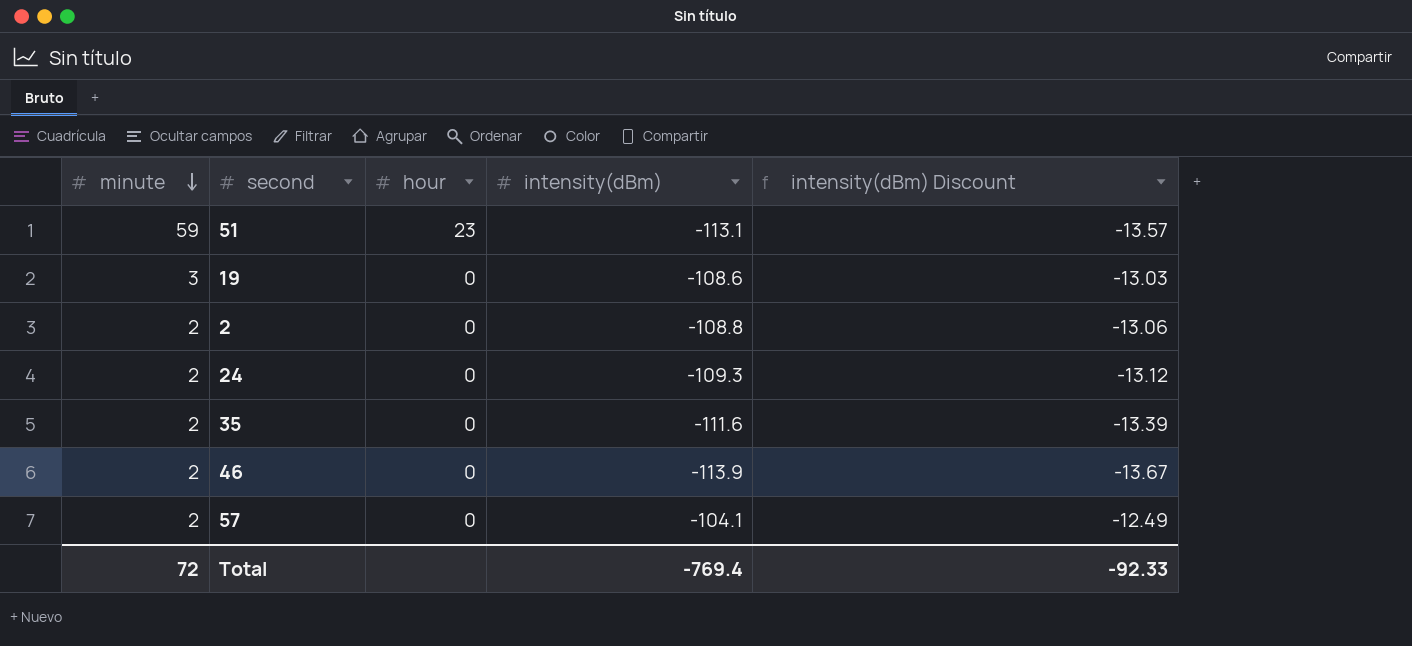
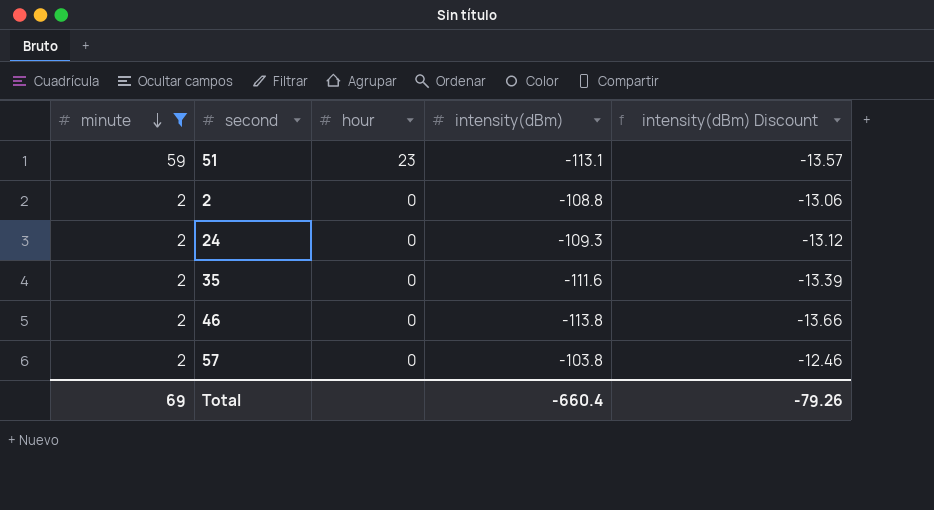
filter: none -> minute != 3
46 | intensity(dBm): -113.9 -> -113.8
46 | intensity(dBm) Discount: -13.67 -> -13.66
57 | intensity(dBm): -104.1 -> -103.8
57 | intensity(dBm) Discount: -12.49 -> -12.46
Total | minute: 72 -> 69
Total | intensity(dBm): -769.4 -> -660.4
Total | intensity(dBm) Discount: -92.33 -> -79.26

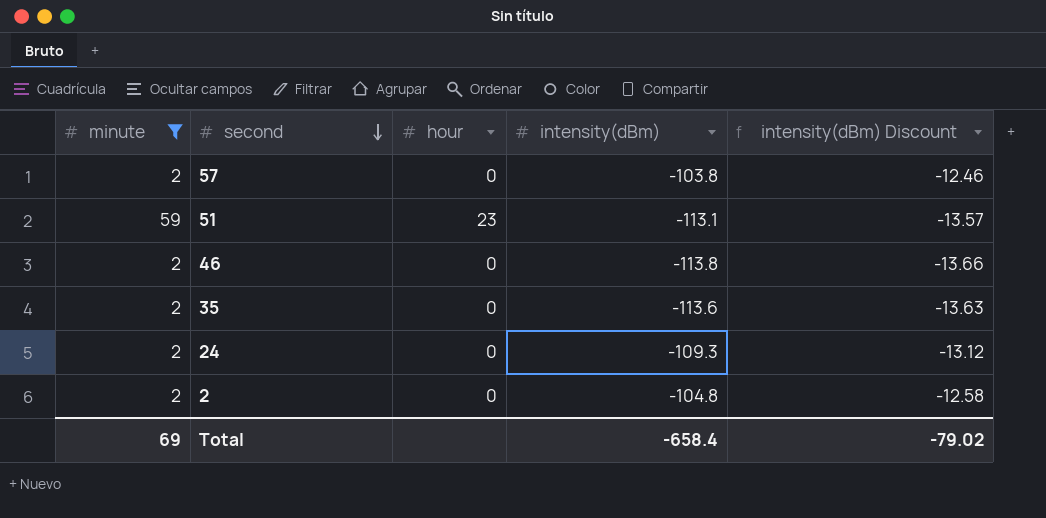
row order: minute descending -> second descending
35 | intensity(dBm): -111.6 -> -113.6
35 | intensity(dBm) Discount: -13.39 -> -13.63
2 | intensity(dBm): -108.8 -> -104.8
2 | intensity(dBm) Discount: -13.06 -> -12.58
Total | intensity(dBm): -660.4 -> -658.4
Total | intensity(dBm) Discount: -79.26 -> -79.02

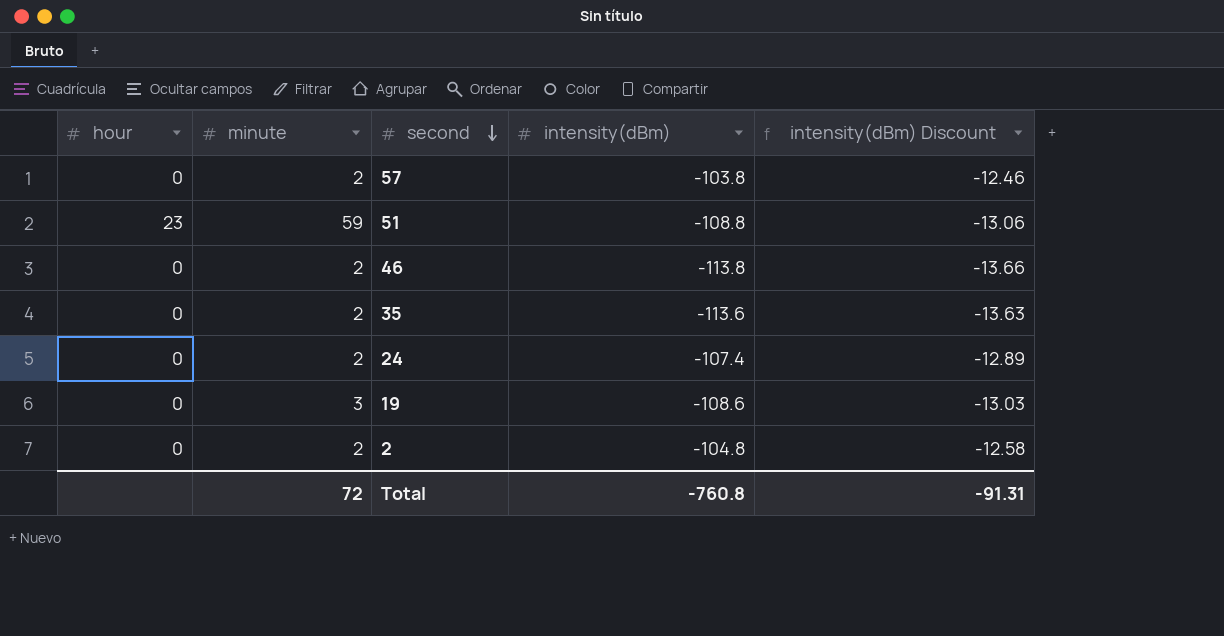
filter: minute != 3 -> none
column hour | position: 3 -> 1
51 | intensity(dBm): -113.1 -> -108.8
51 | intensity(dBm) Discount: -13.57 -> -13.06
24 | intensity(dBm): -109.3 -> -107.4
24 | intensity(dBm) Discount: -13.12 -> -12.89
Total | minute: 69 -> 72
Total | intensity(dBm): -658.4 -> -760.8
Total | intensity(dBm) Discount: -79.02 -> -91.31

